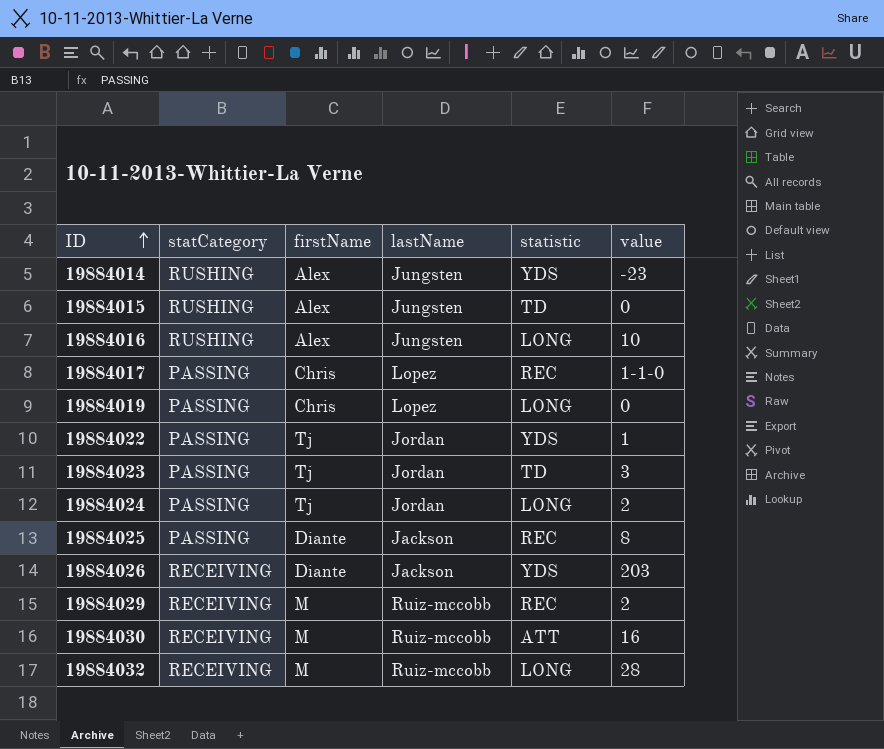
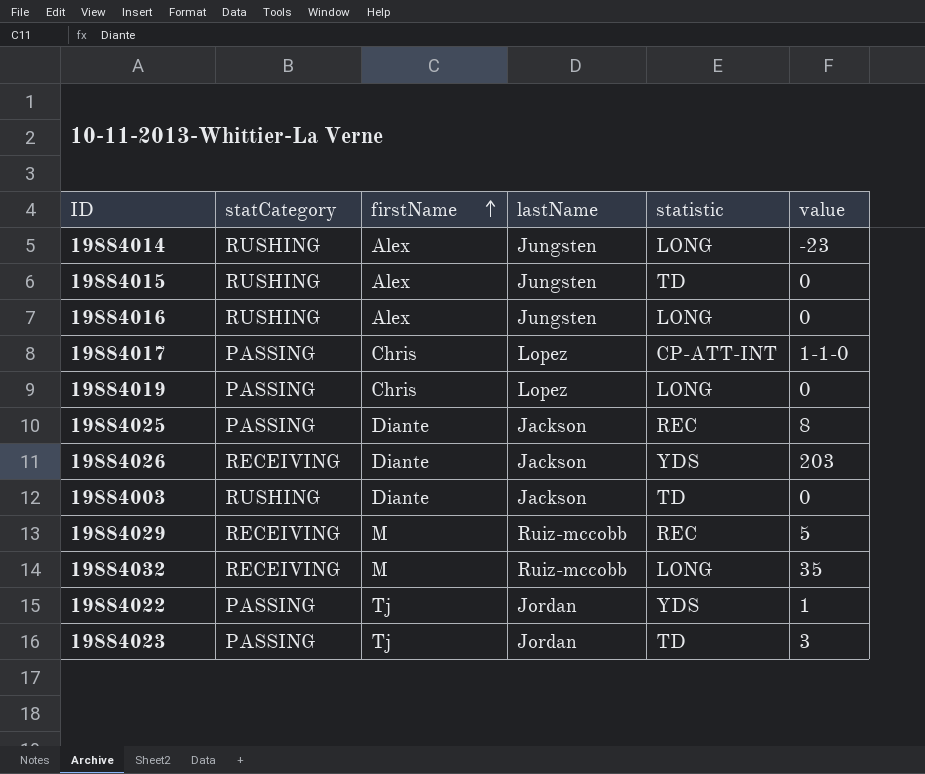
row order: ID ascending -> firstName ascending
row 19884024: PASSING | Tj | Jordan | LONG | 2 -> none
row 19884030: RECEIVING | M | Ruiz-mccobb | ATT | 16 -> none
19884014 | statistic: YDS -> LONG
19884016 | value: 10 -> 0
19884017 | statistic: REC -> CP-ATT-INT
row 19884003: none -> RUSHING | Diante | Jackson | TD | 0
19884029 | value: 2 -> 5
19884032 | value: 28 -> 35

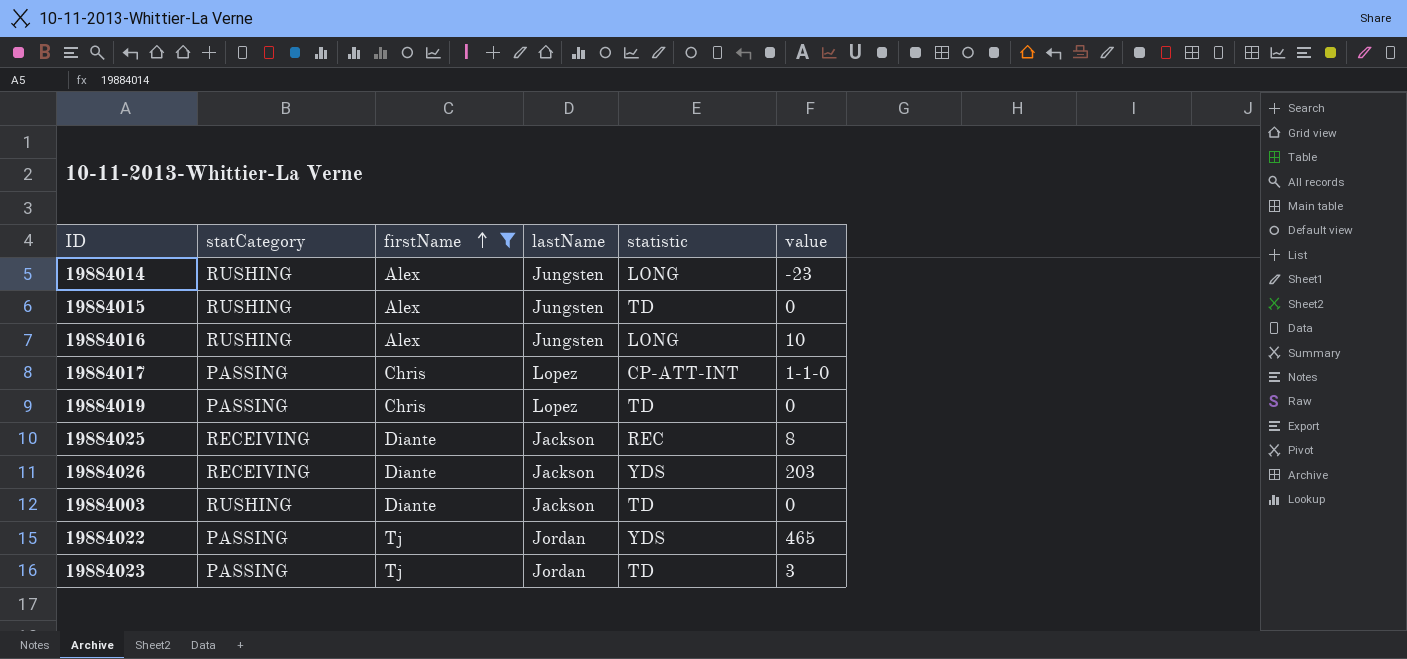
filter: none -> firstName != M
19884016 | value: 0 -> 10
19884019 | statistic: LONG -> TD
19884025 | statCategory: PASSING -> RECEIVING
19884022 | value: 1 -> 465

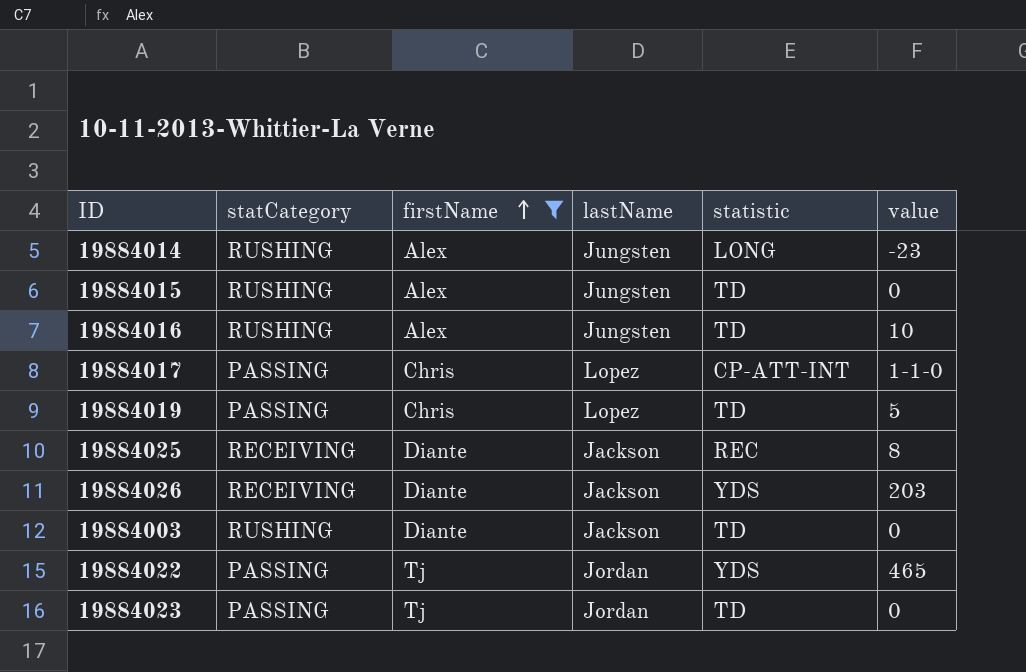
19884016 | statistic: LONG -> TD
19884019 | value: 0 -> 5
19884023 | value: 3 -> 0

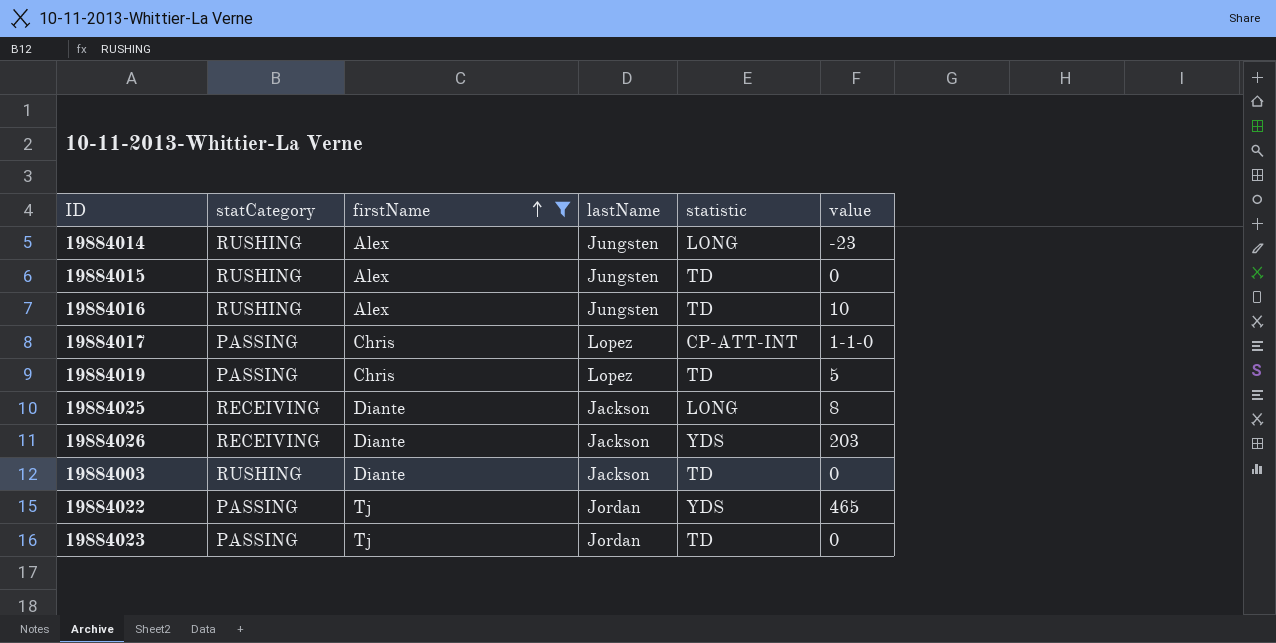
19884025 | statistic: REC -> LONG

